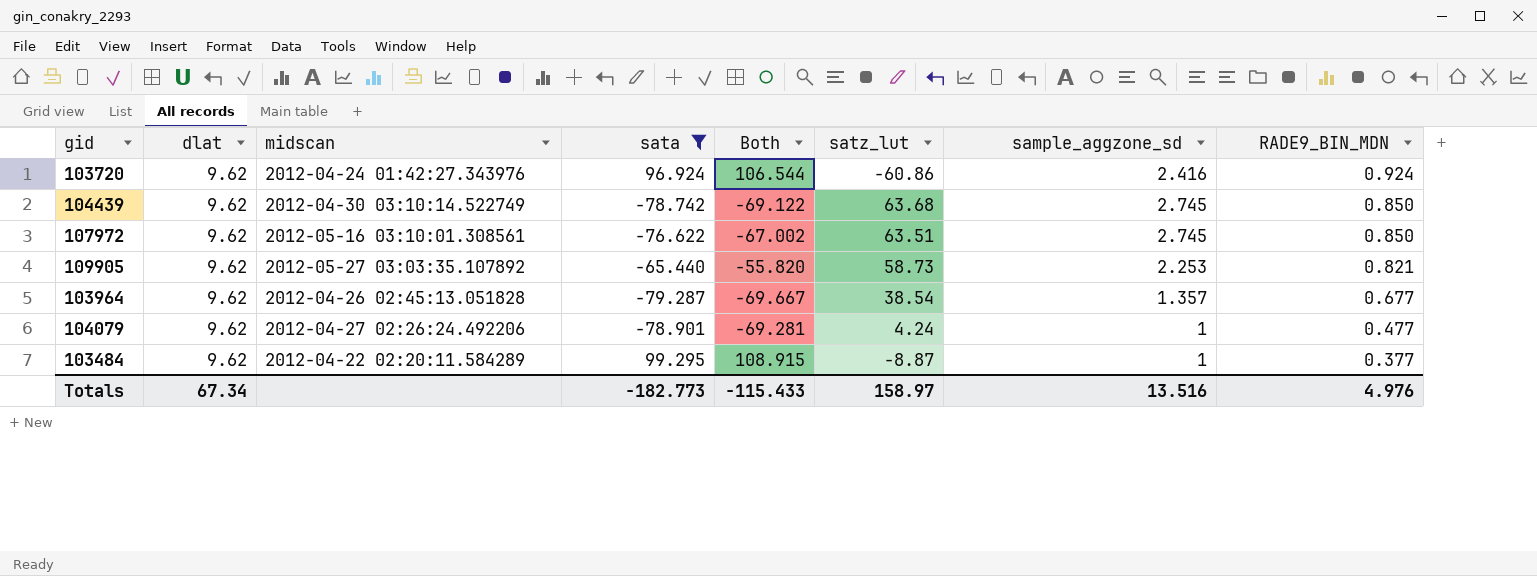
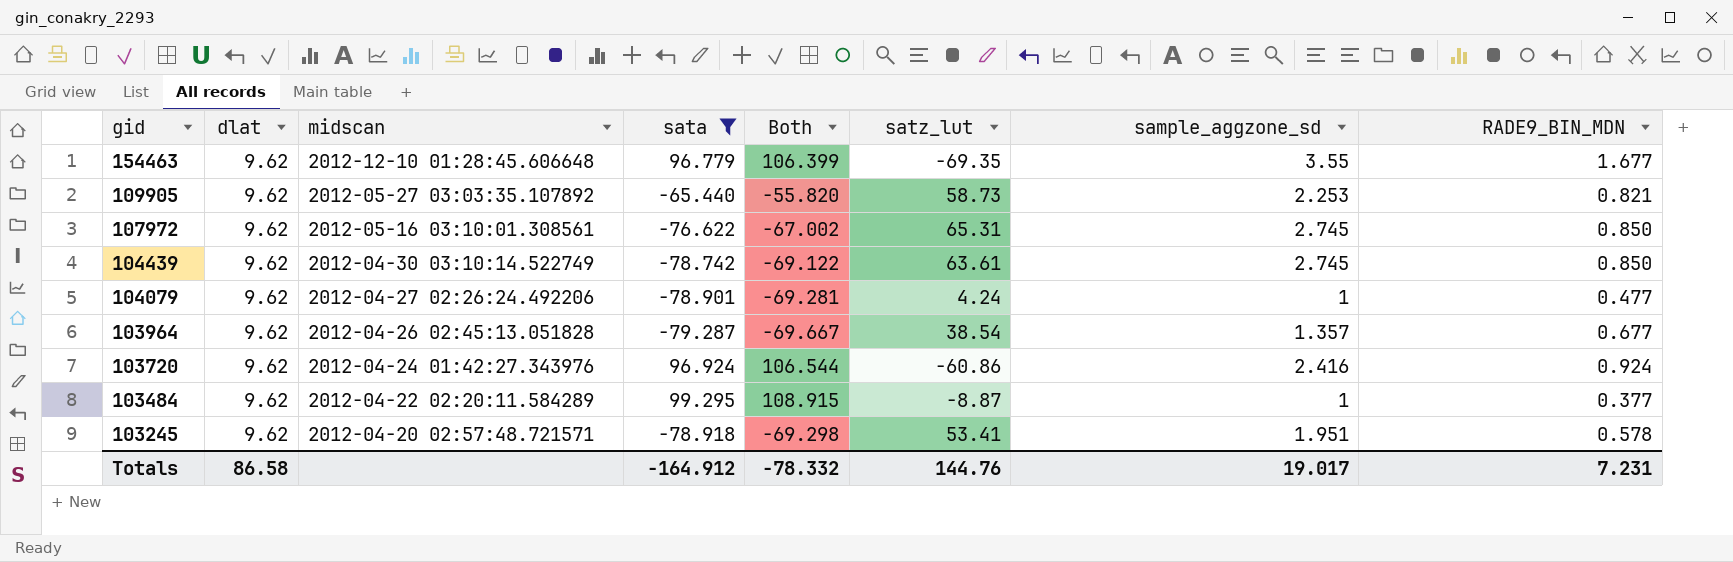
row order: RADE9_BIN_MDN descending -> gid descending
row 154463: none -> 9.62 | 2012-12-10 01:28:45.606648 | 96.779 | 106.399 | -69.35 | 3.55 | 1.677
107972 | satz_lut: 63.51 -> 65.31
104439 | satz_lut: 63.68 -> 63.61
row 103245: none -> 9.62 | 2012-04-20 02:57:48.721571 | -78.918 | -69.298 | 53.41 | 1.951 | 0.578
Totals | dlat: 67.34 -> 86.58
Totals | sata: -182.773 -> -164.912
Totals | Both: -115.433 -> -78.332
Totals | satz_lut: 158.97 -> 144.76
Totals | sample_aggzone_sd: 13.516 -> 19.017
Totals | RADE9_BIN_MDN: 4.976 -> 7.231

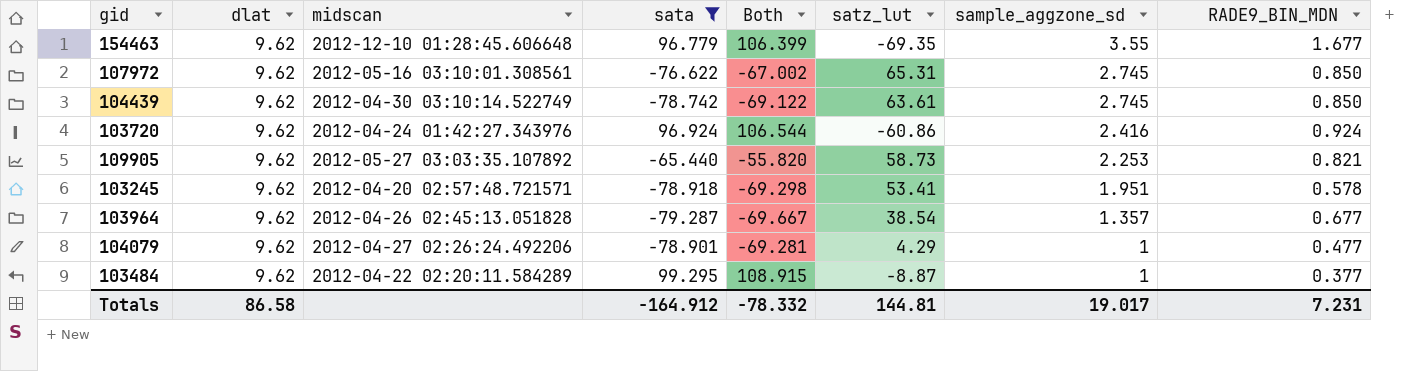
row order: gid descending -> sample_aggzone_sd descending
104079 | satz_lut: 4.24 -> 4.29
Totals | satz_lut: 144.76 -> 144.81

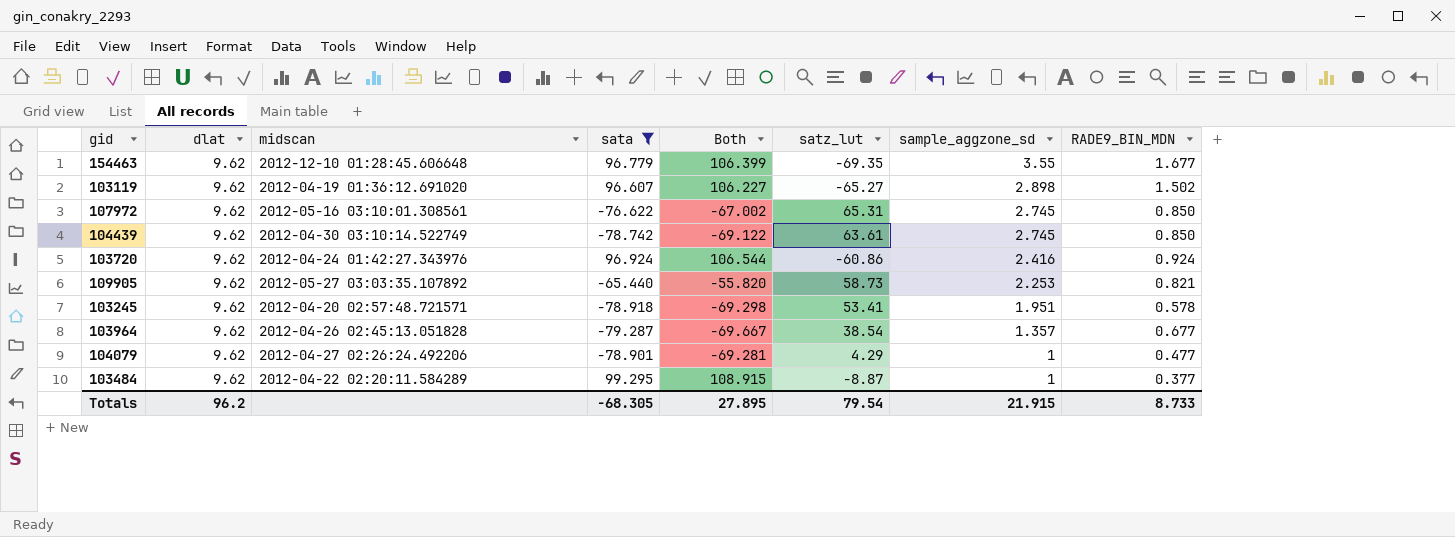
row 103119: none -> 9.62 | 2012-04-19 01:36:12.691020 | 96.607 | 106.227 | -65.27 | 2.898 | 1.502
Totals | dlat: 86.58 -> 96.2
Totals | sata: -164.912 -> -68.305
Totals | Both: -78.332 -> 27.895
Totals | satz_lut: 144.81 -> 79.54
Totals | sample_aggzone_sd: 19.017 -> 21.915
Totals | RADE9_BIN_MDN: 7.231 -> 8.733

